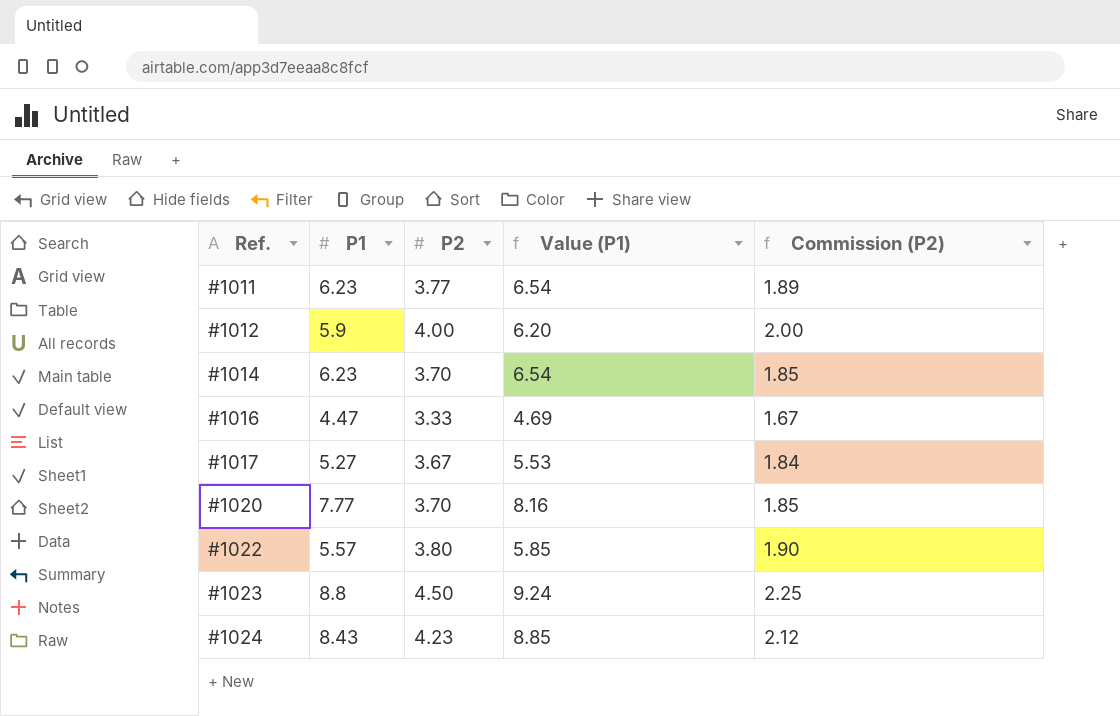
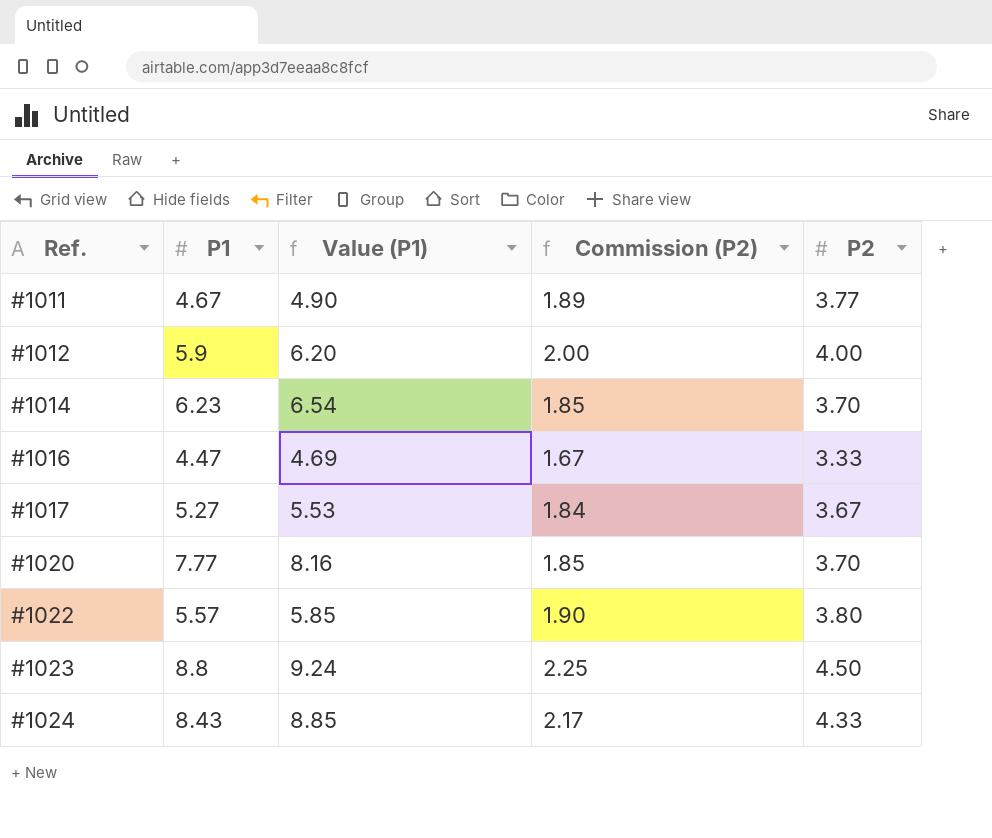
column P2 | position: 3 -> 5
#1011 | P1: 6.23 -> 4.67
#1011 | Value (P1): 6.54 -> 4.90
#1024 | Commission (P2): 2.12 -> 2.17
#1024 | P2: 4.23 -> 4.33

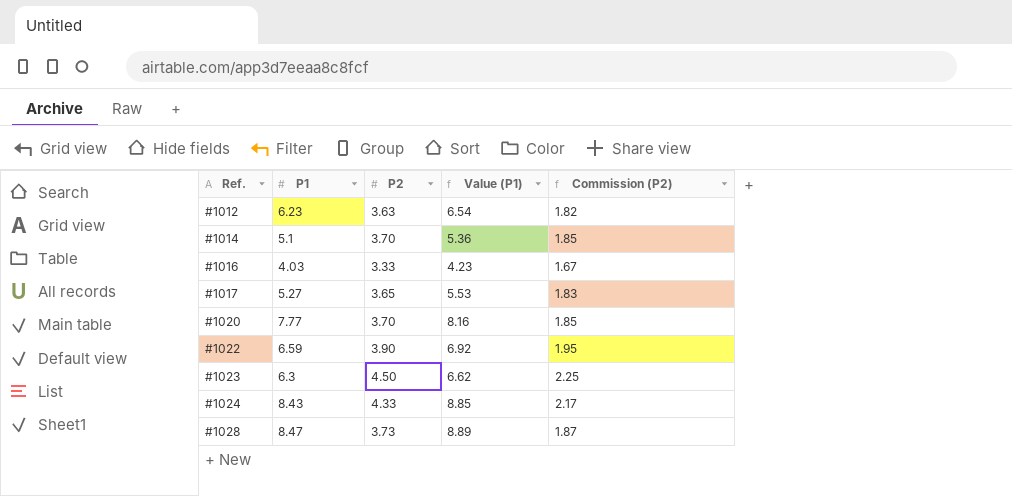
column P2 | position: 5 -> 3
row #1011: 4.67 | 4.90 | 1.89 | 3.77 -> none
#1012 | P1: 5.9 -> 6.23
#1012 | P2: 4.00 -> 3.63
#1012 | Value (P1): 6.20 -> 6.54
#1012 | Commission (P2): 2.00 -> 1.82
#1014 | P1: 6.23 -> 5.1
#1014 | Value (P1): 6.54 -> 5.36
#1016 | P1: 4.47 -> 4.03
#1016 | Value (P1): 4.69 -> 4.23
#1017 | P2: 3.67 -> 3.65
#1017 | Commission (P2): 1.84 -> 1.83
#1022 | P1: 5.57 -> 6.59
#1022 | P2: 3.80 -> 3.90
#1022 | Value (P1): 5.85 -> 6.92
#1022 | Commission (P2): 1.90 -> 1.95
#1023 | P1: 8.8 -> 6.3
#1023 | Value (P1): 9.24 -> 6.62
row #1028: none -> 8.47 | 3.73 | 8.89 | 1.87

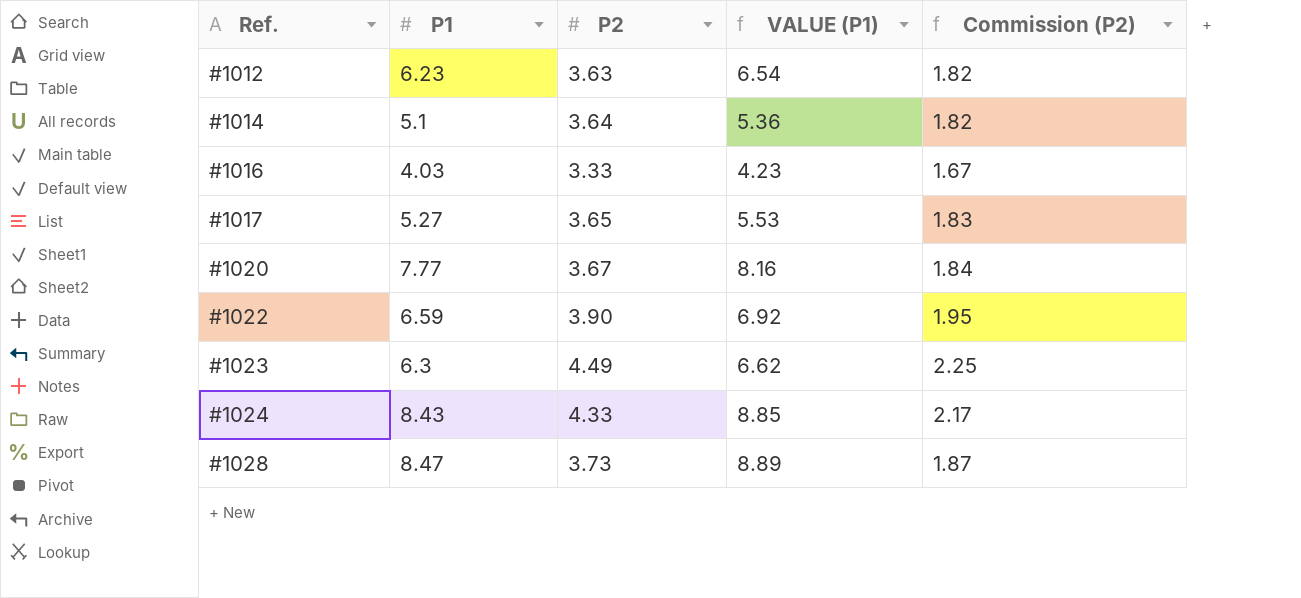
column name: Value (P1) -> VALUE (P1)
#1014 | P2: 3.70 -> 3.64
#1014 | Commission (P2): 1.85 -> 1.82
#1020 | P2: 3.70 -> 3.67
#1020 | Commission (P2): 1.85 -> 1.84
#1023 | P2: 4.50 -> 4.49

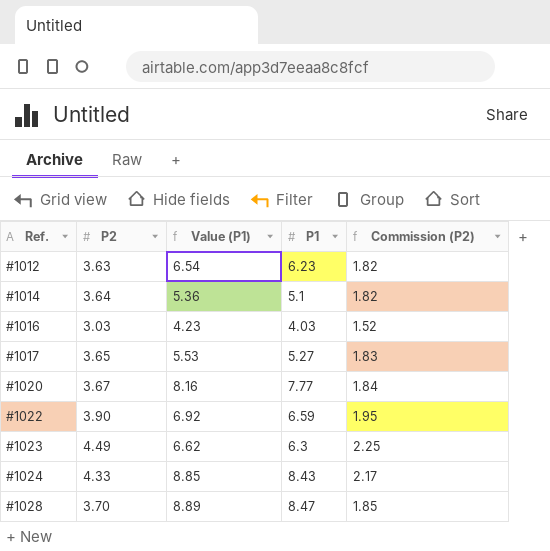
column name: VALUE (P1) -> Value (P1)
column P1 | position: 2 -> 4
#1016 | P2: 3.33 -> 3.03
#1016 | Commission (P2): 1.67 -> 1.52
#1028 | P2: 3.73 -> 3.70
#1028 | Commission (P2): 1.87 -> 1.85

